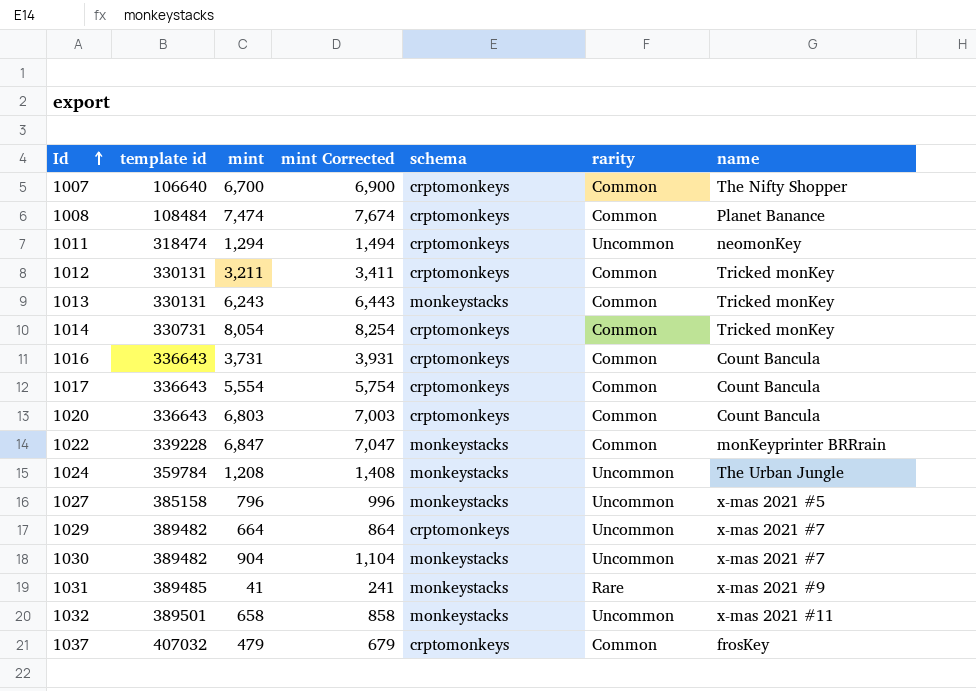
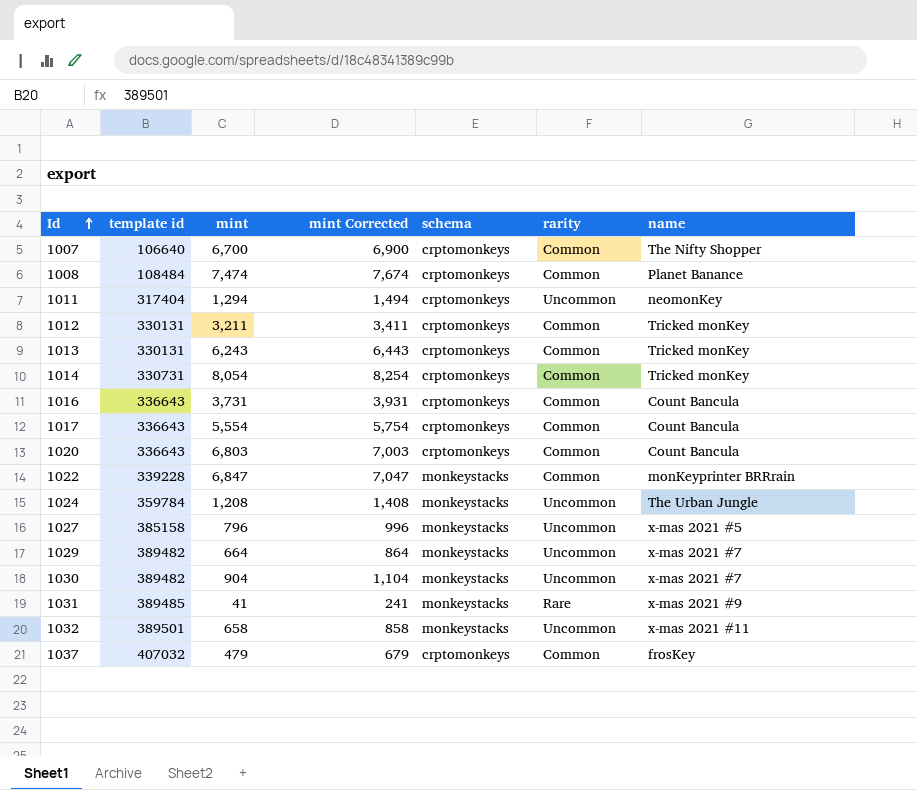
1011 | template id: 318474 -> 317404
1013 | schema: monkeystacks -> crptomonkeys
1029 | schema: crptomonkeys -> monkeystacks

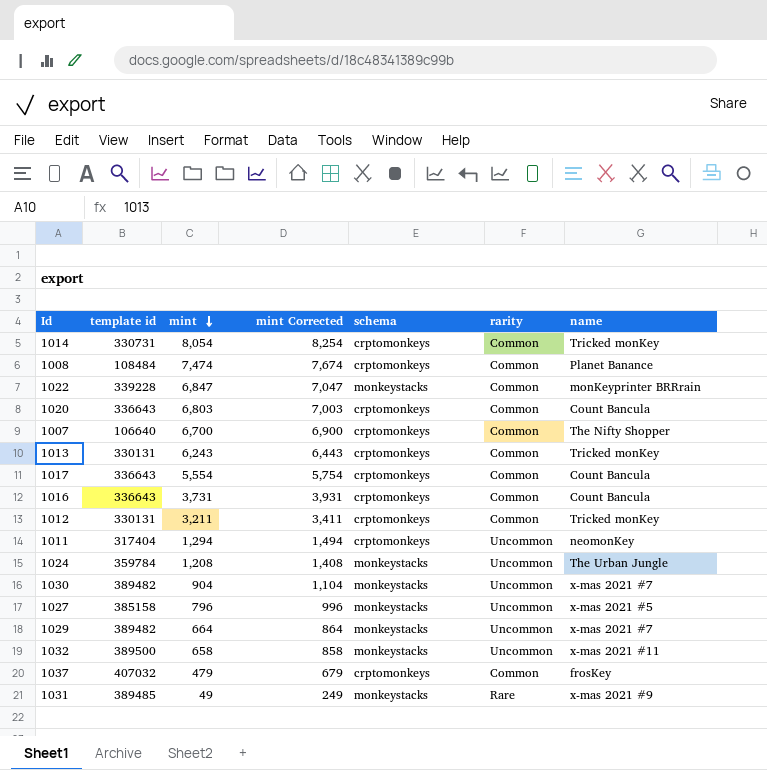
row order: Id ascending -> mint descending
1032 | template id: 389501 -> 389500
1031 | mint: 41 -> 49
1031 | mint Corrected: 241 -> 249

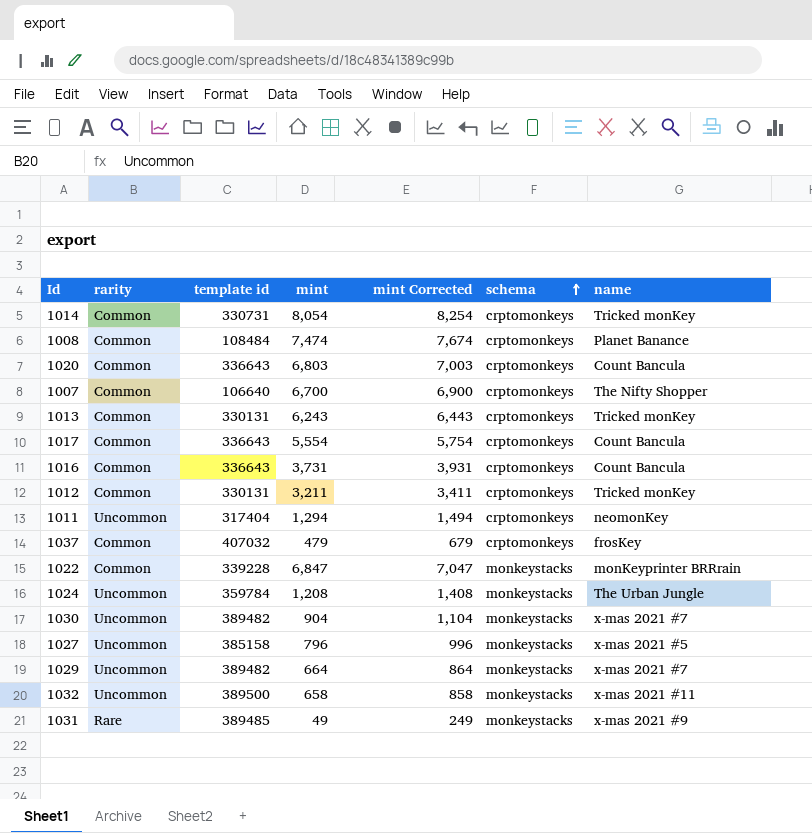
row order: mint descending -> schema ascending
column rarity | position: 6 -> 2

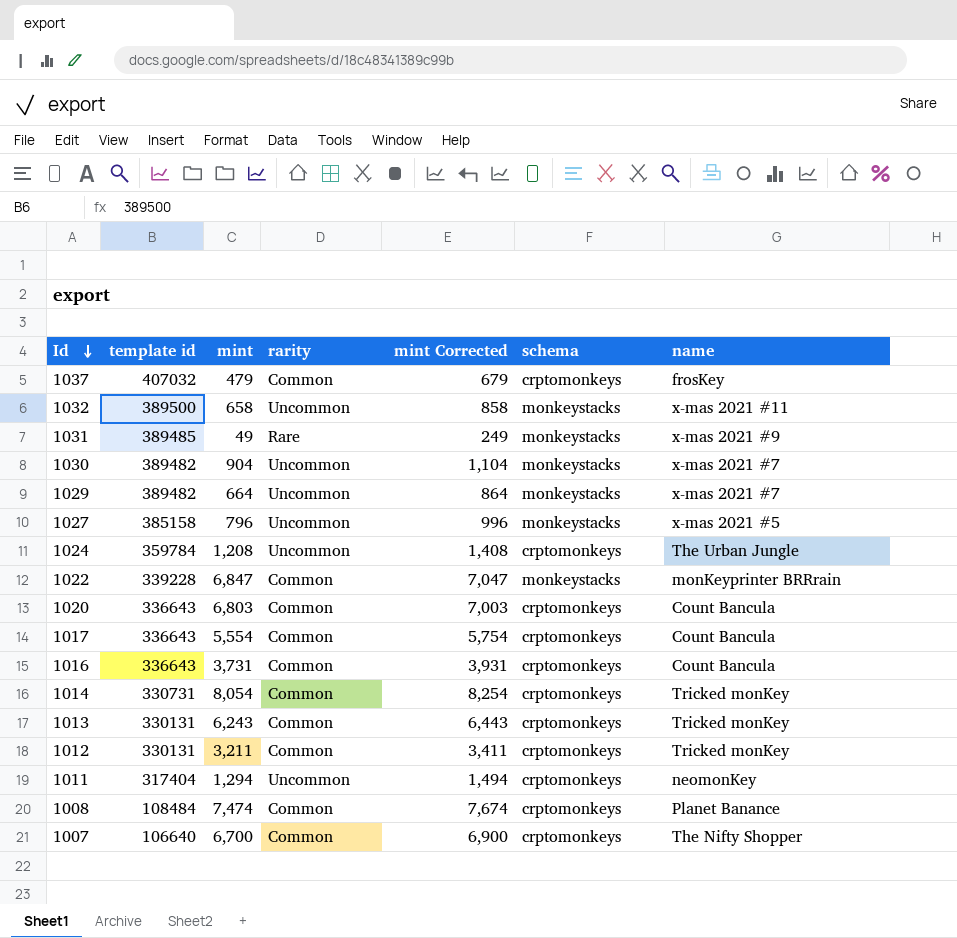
row order: schema ascending -> Id descending
column rarity | position: 2 -> 4
1024 | schema: monkeystacks -> crptomonkeys

